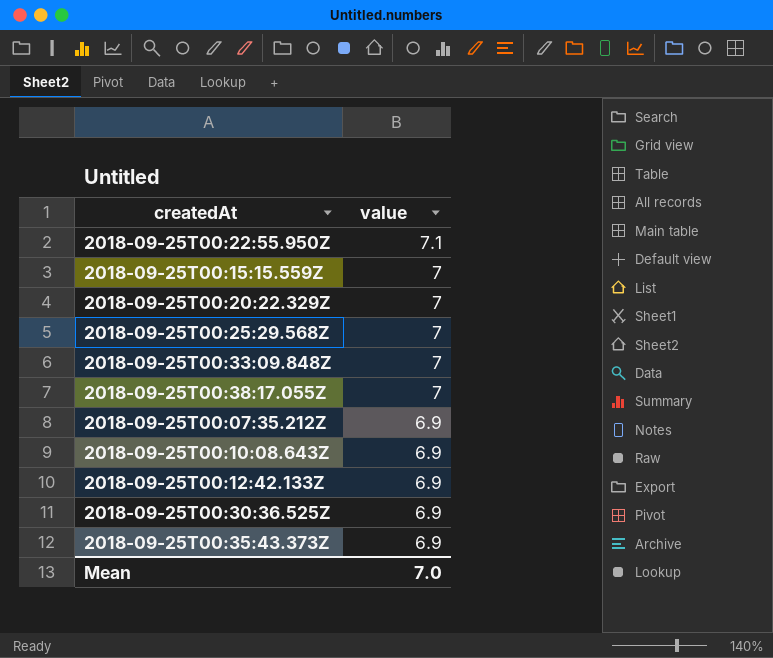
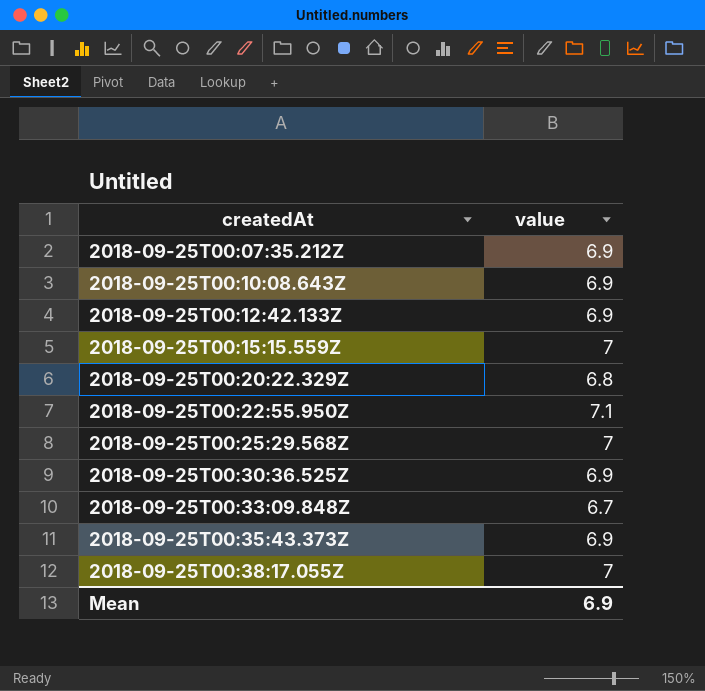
row order: value descending -> createdAt ascending
2018-09-25T00:20:22.329Z | value: 7 -> 6.8
2018-09-25T00:33:09.848Z | value: 7 -> 6.7
Mean | value: 7.0 -> 6.9

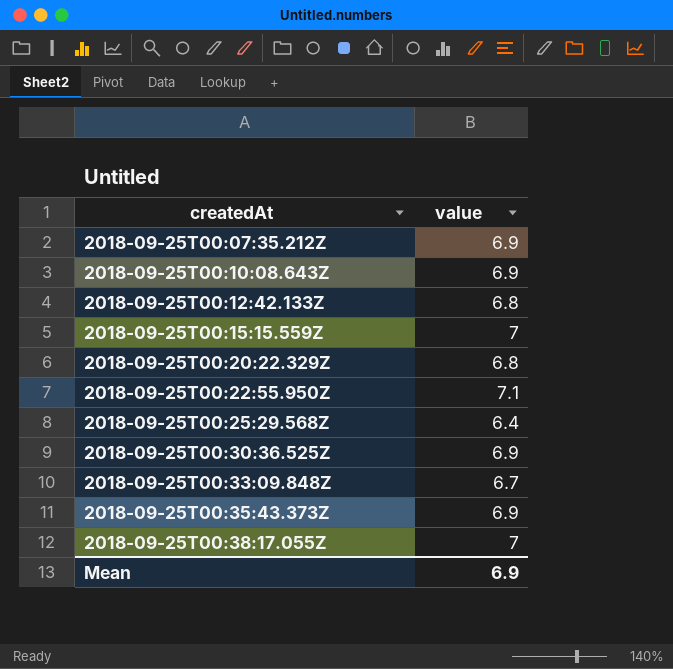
2018-09-25T00:12:42.133Z | value: 6.9 -> 6.8
2018-09-25T00:25:29.568Z | value: 7 -> 6.4

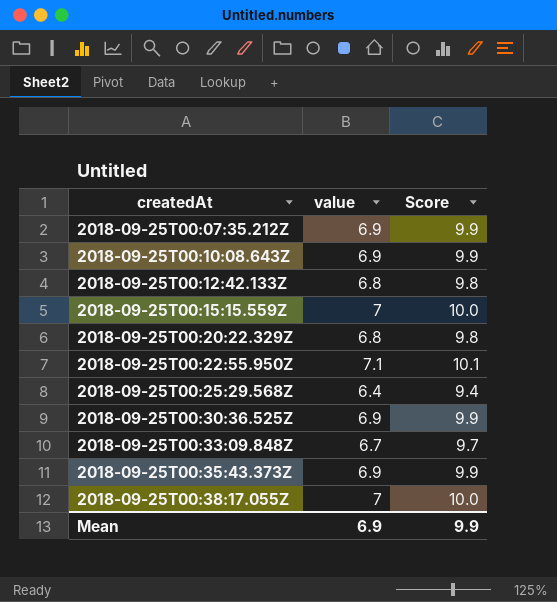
column Score | formula: none -> [value] + 3

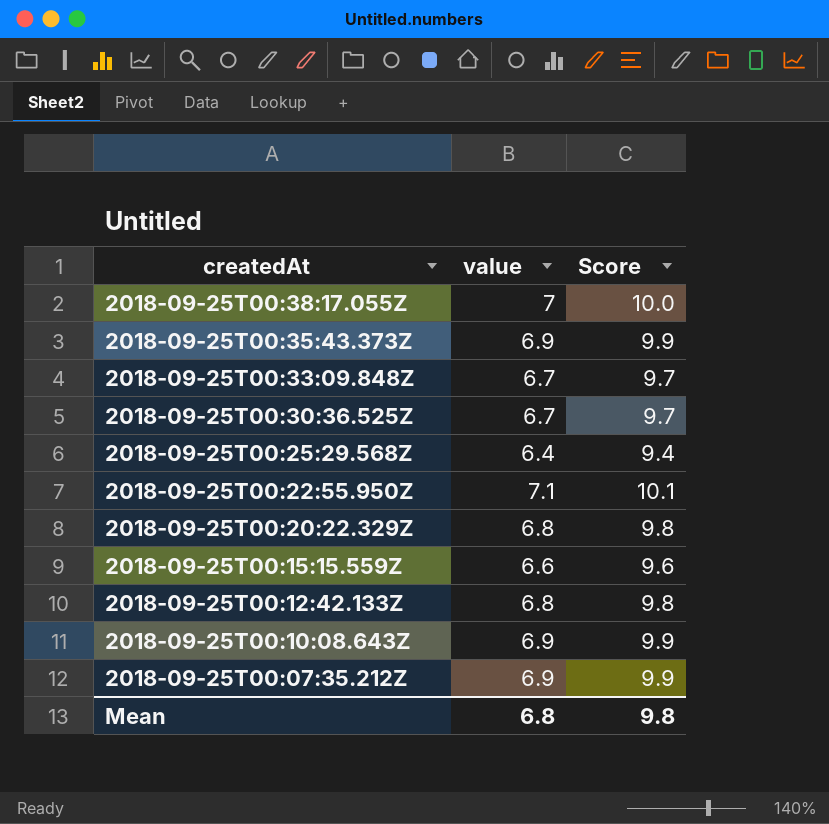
row order: createdAt ascending -> createdAt descending
2018-09-25T00:30:36.525Z | value: 6.9 -> 6.7
2018-09-25T00:30:36.525Z | Score: 9.9 -> 9.7
2018-09-25T00:15:15.559Z | value: 7 -> 6.6
2018-09-25T00:15:15.559Z | Score: 10.0 -> 9.6
Mean | value: 6.9 -> 6.8
Mean | Score: 9.9 -> 9.8

